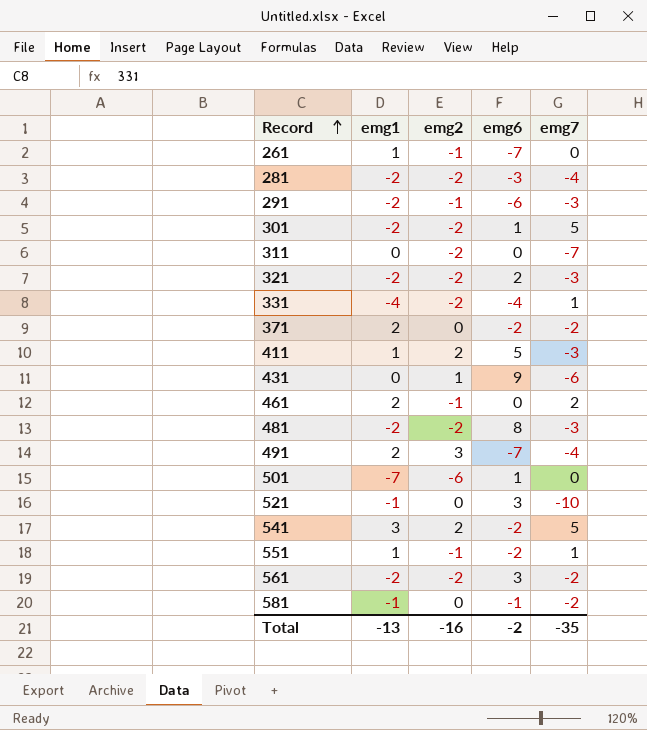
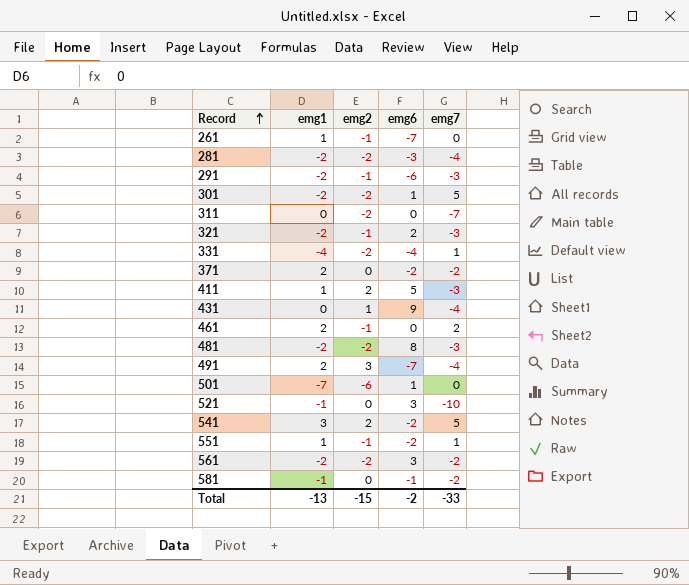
321 | emg2: -2 -> -1
431 | emg7: -6 -> -4
Total | emg2: -16 -> -15
Total | emg7: -35 -> -33

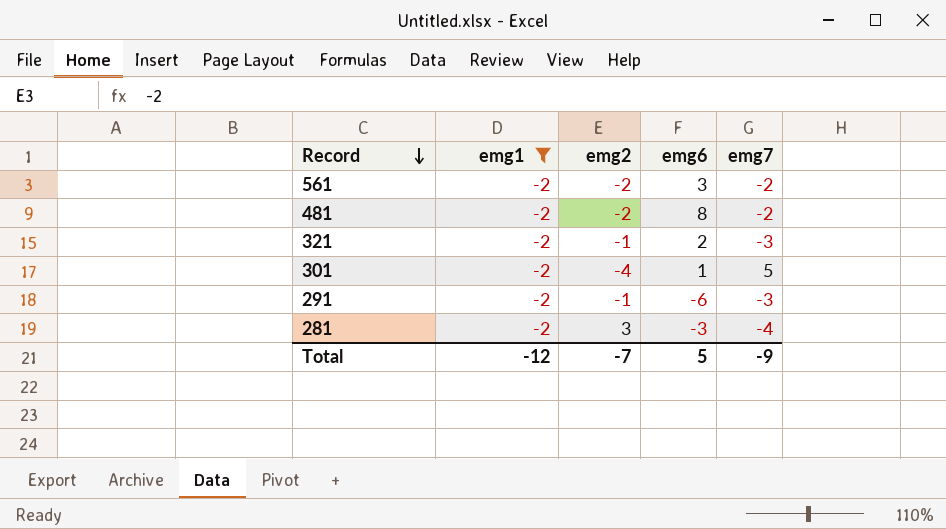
filter: none -> emg1 = -2
row order: Record ascending -> Record descending
481 | emg7: -3 -> -2
301 | emg2: -2 -> -4
281 | emg2: -2 -> 3
Total | emg1: -13 -> -12
Total | emg2: -15 -> -7
Total | emg6: -2 -> 5
Total | emg7: -33 -> -9

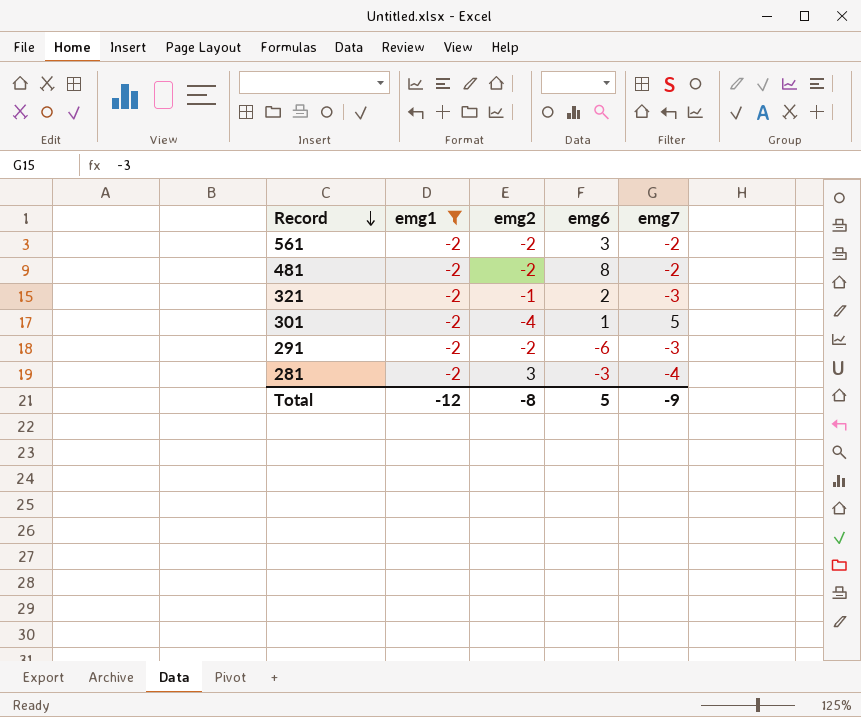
291 | emg2: -1 -> -2
Total | emg2: -7 -> -8

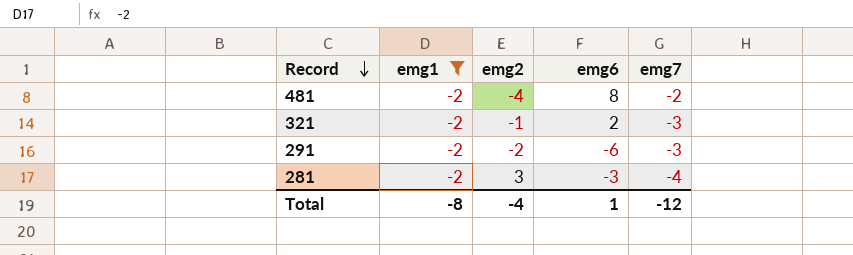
row 561: -2 | -2 | 3 | -2 -> none
row 301: -2 | -4 | 1 | 5 -> none
481 | emg2: -2 -> -4
Total | emg1: -12 -> -8
Total | emg2: -8 -> -4
Total | emg6: 5 -> 1
Total | emg7: -9 -> -12

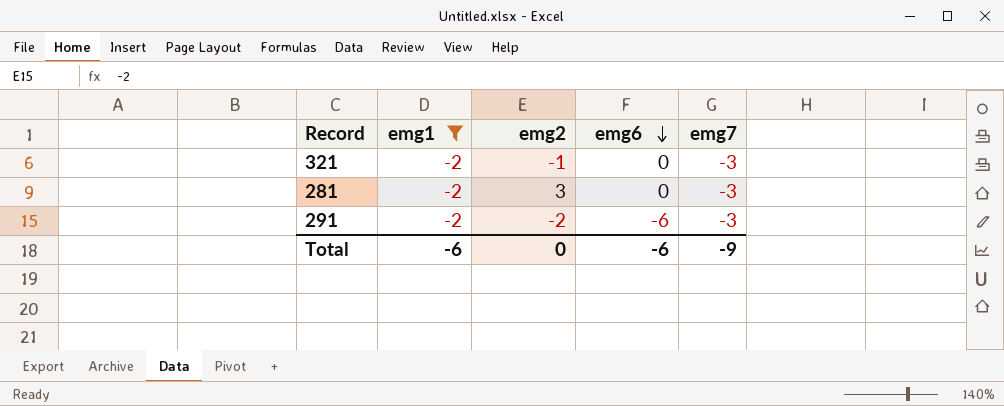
row order: Record descending -> emg6 descending
row 481: -2 | -4 | 8 | -2 -> none
321 | emg6: 2 -> 0
281 | emg6: -3 -> 0
281 | emg7: -4 -> -3
Total | emg1: -8 -> -6
Total | emg2: -4 -> 0
Total | emg6: 1 -> -6
Total | emg7: -12 -> -9

